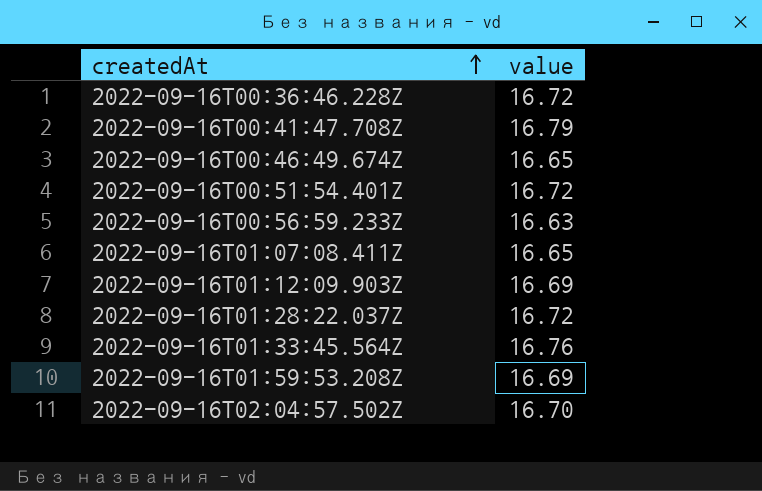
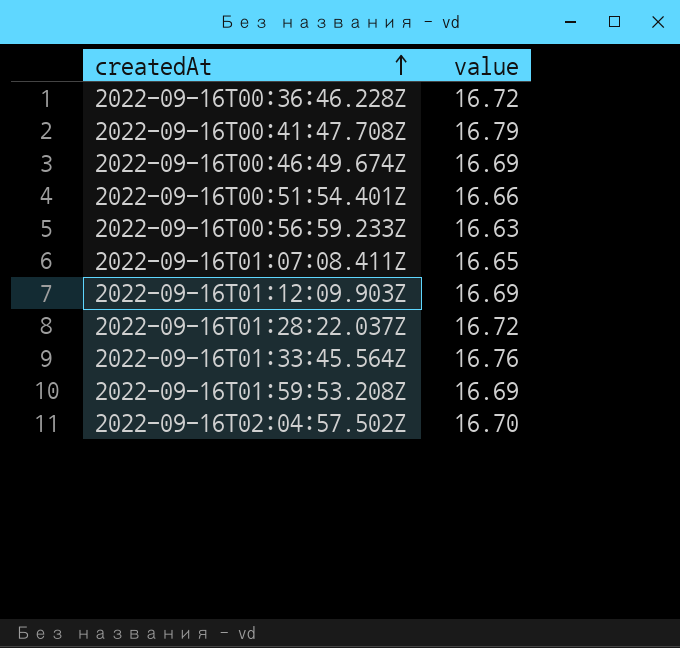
2022-09-16T00:46:49.674Z | value: 16.65 -> 16.69
2022-09-16T00:51:54.401Z | value: 16.72 -> 16.66

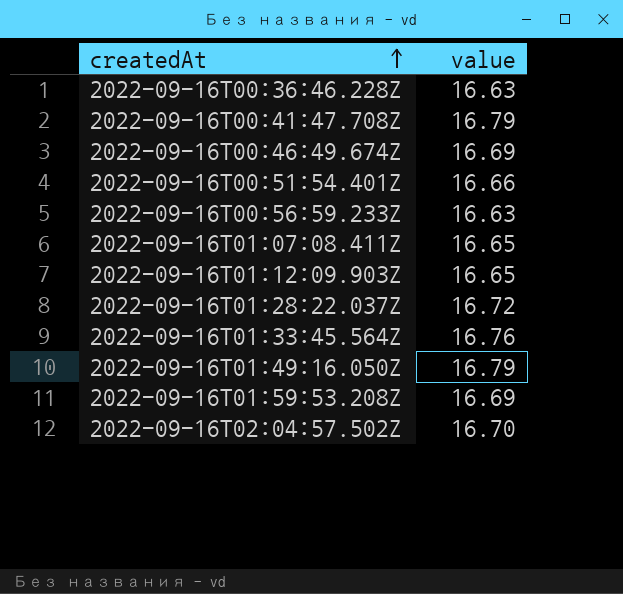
2022-09-16T00:36:46.228Z | value: 16.72 -> 16.63
2022-09-16T01:12:09.903Z | value: 16.69 -> 16.65
row 2022-09-16T01:49:16.050Z: none -> 16.79

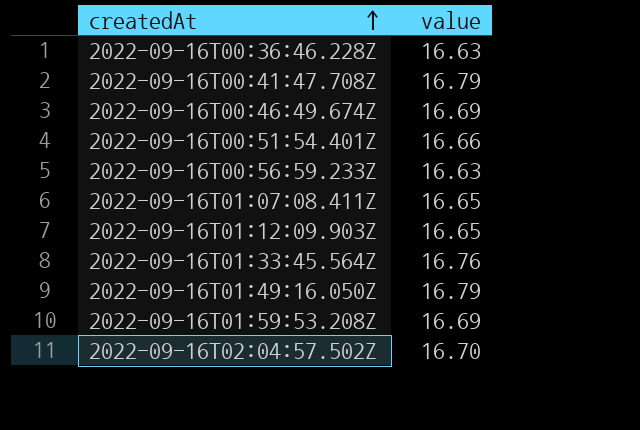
row 2022-09-16T01:28:22.037Z: 16.72 -> none

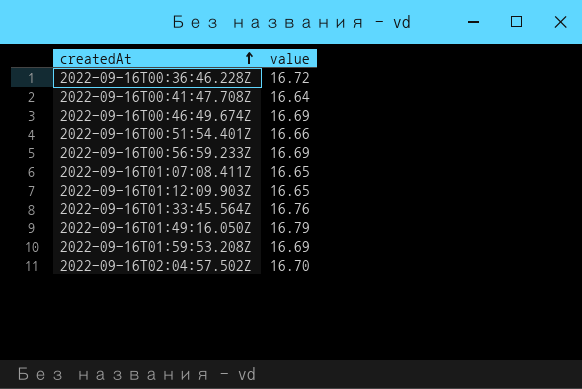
2022-09-16T00:36:46.228Z | value: 16.63 -> 16.72
2022-09-16T00:41:47.708Z | value: 16.79 -> 16.64
2022-09-16T00:56:59.233Z | value: 16.63 -> 16.69

